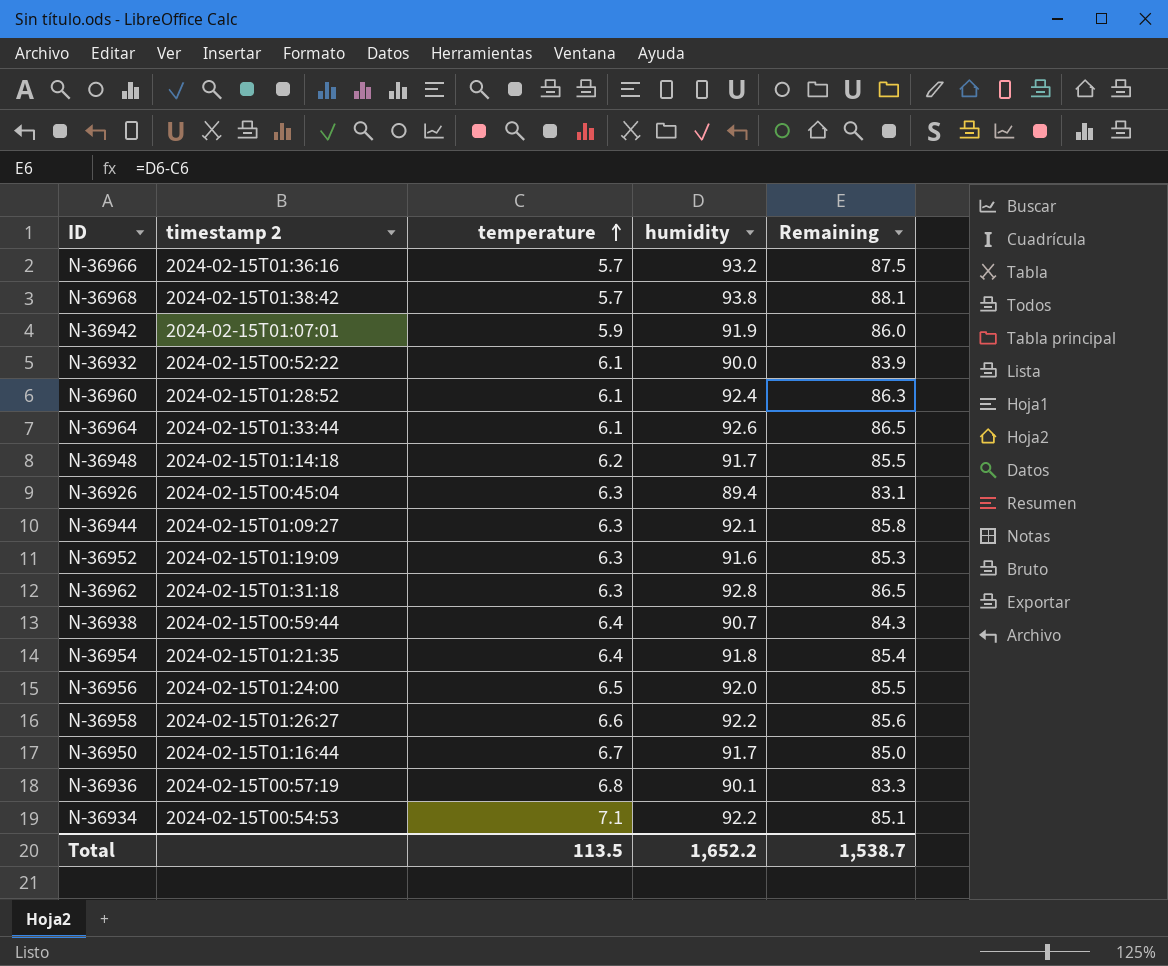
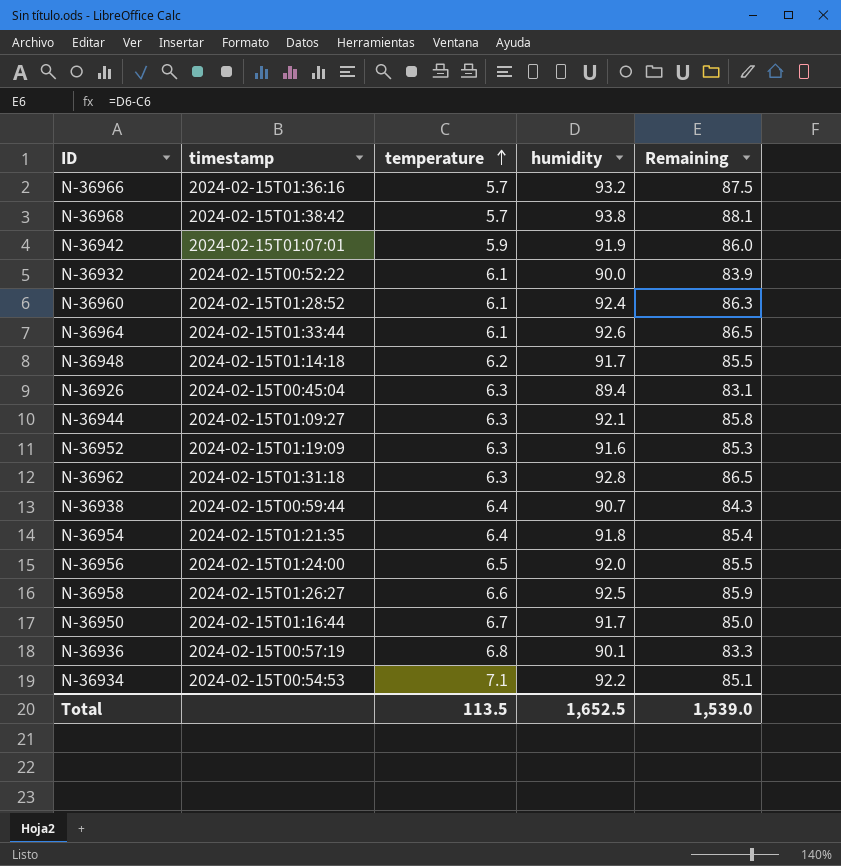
column name: timestamp 2 -> timestamp
N-36958 | humidity: 92.2 -> 92.5
N-36958 | Remaining: 85.6 -> 85.9
Total | humidity: 1,652.2 -> 1,652.5
Total | Remaining: 1,538.7 -> 1,539.0

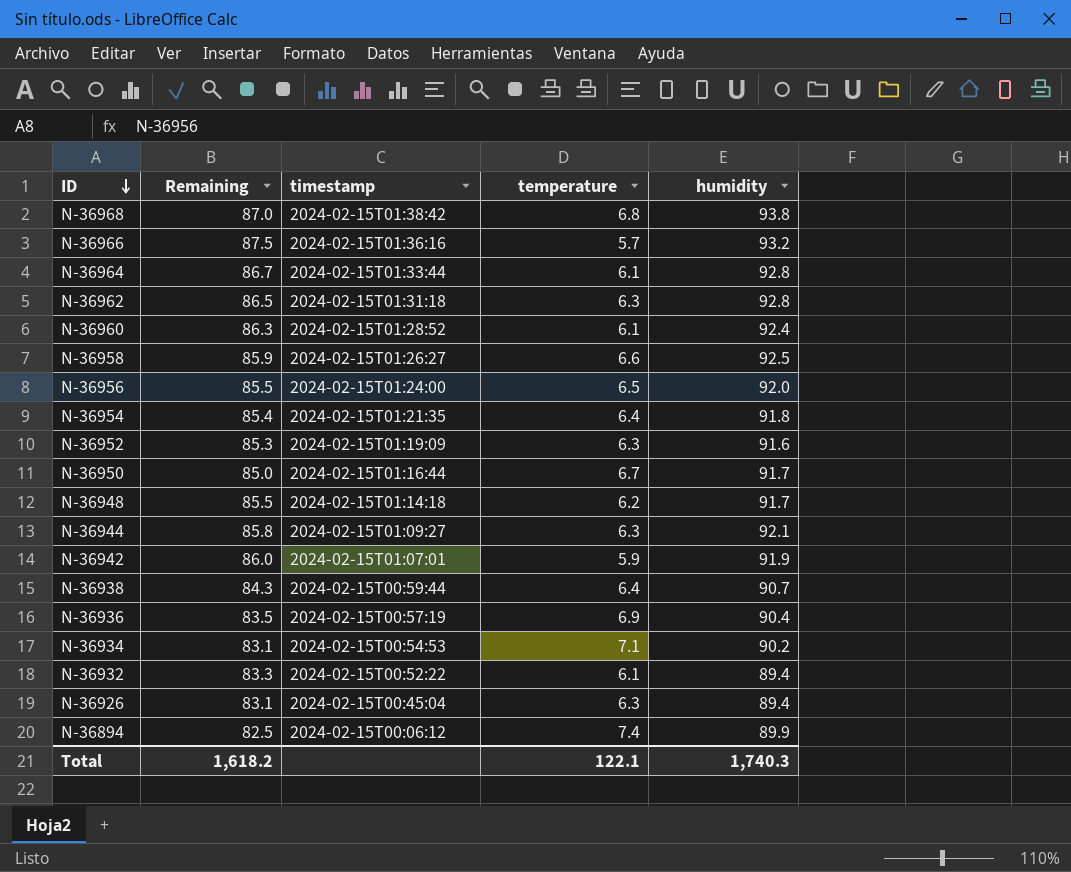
row order: temperature ascending -> ID descending
column Remaining | position: 5 -> 2
N-36968 | Remaining: 88.1 -> 87.0
N-36968 | temperature: 5.7 -> 6.8
N-36964 | Remaining: 86.5 -> 86.7
N-36964 | humidity: 92.6 -> 92.8
N-36936 | Remaining: 83.3 -> 83.5
N-36936 | temperature: 6.8 -> 6.9
N-36936 | humidity: 90.1 -> 90.4
N-36934 | Remaining: 85.1 -> 83.1
N-36934 | humidity: 92.2 -> 90.2
N-36932 | Remaining: 83.9 -> 83.3
N-36932 | humidity: 90.0 -> 89.4
row N-36894: none -> 82.5 | 2024-02-15T00:06:12 | 7.4 | 89.9
Total | Remaining: 1,539.0 -> 1,618.2
Total | temperature: 113.5 -> 122.1
Total | humidity: 1,652.5 -> 1,740.3

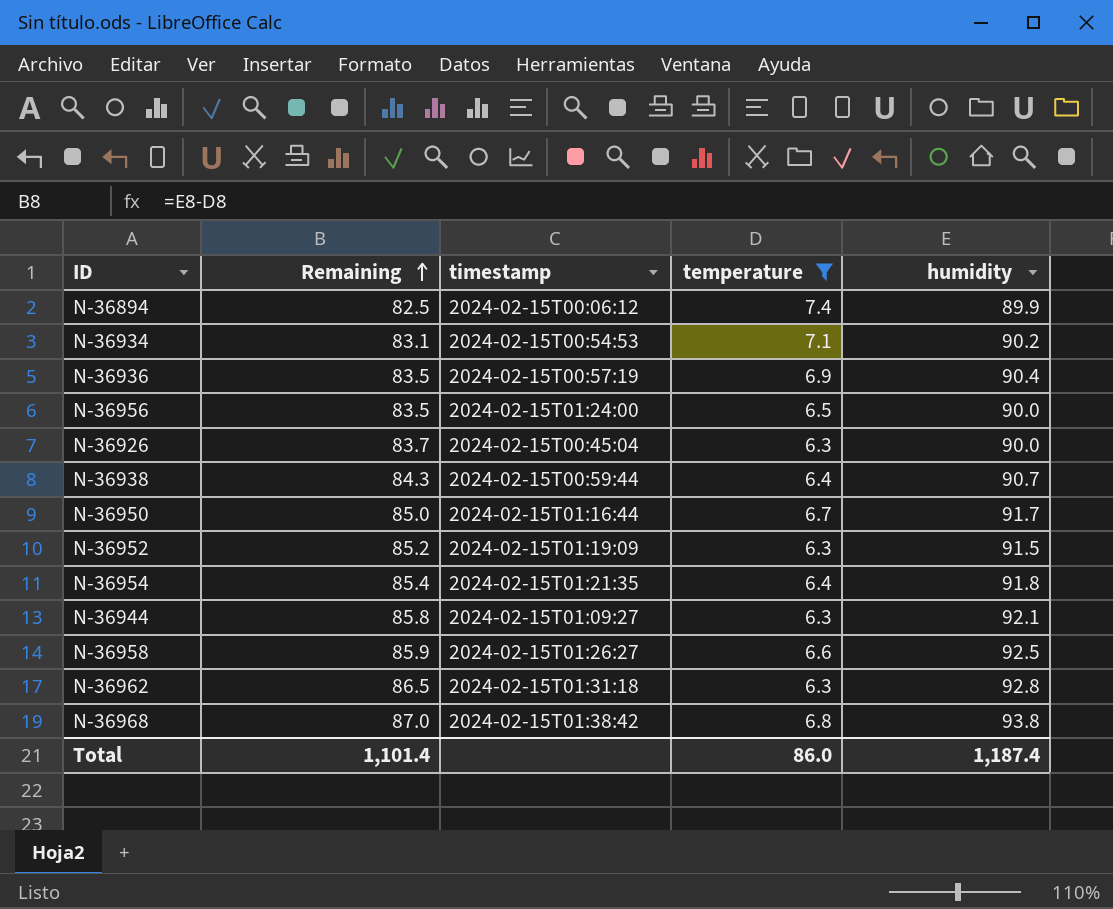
filter: none -> temperature >= 6.3
row order: ID descending -> Remaining ascending
N-36956 | Remaining: 85.5 -> 83.5
N-36956 | humidity: 92.0 -> 90.0
N-36926 | Remaining: 83.1 -> 83.7
N-36926 | humidity: 89.4 -> 90.0
N-36952 | Remaining: 85.3 -> 85.2
N-36952 | humidity: 91.6 -> 91.5
Total | Remaining: 1,618.2 -> 1,101.4
Total | temperature: 122.1 -> 86.0
Total | humidity: 1,740.3 -> 1,187.4

